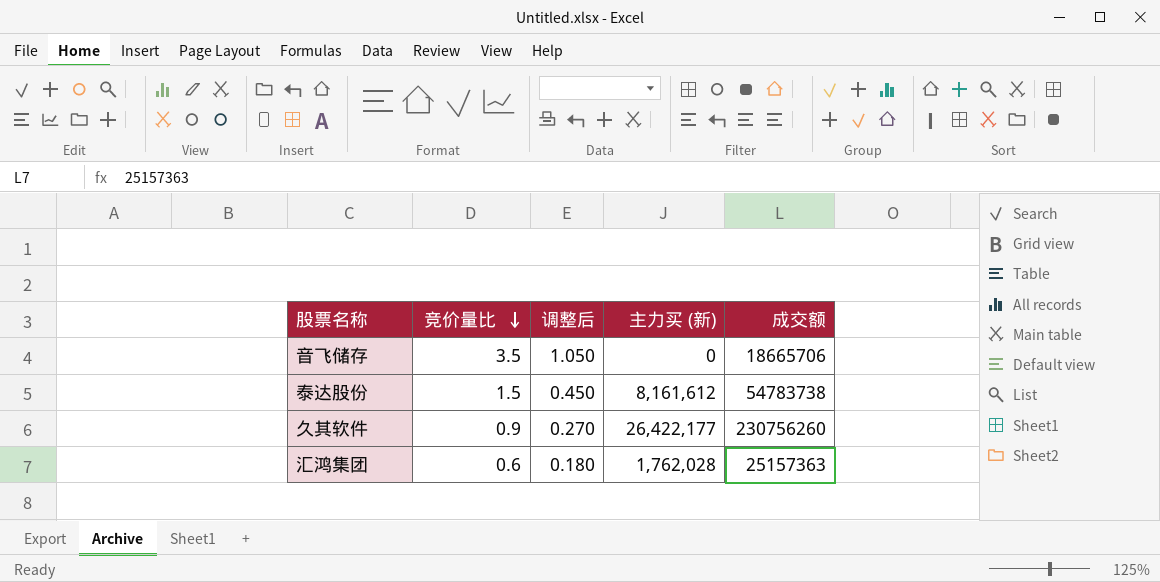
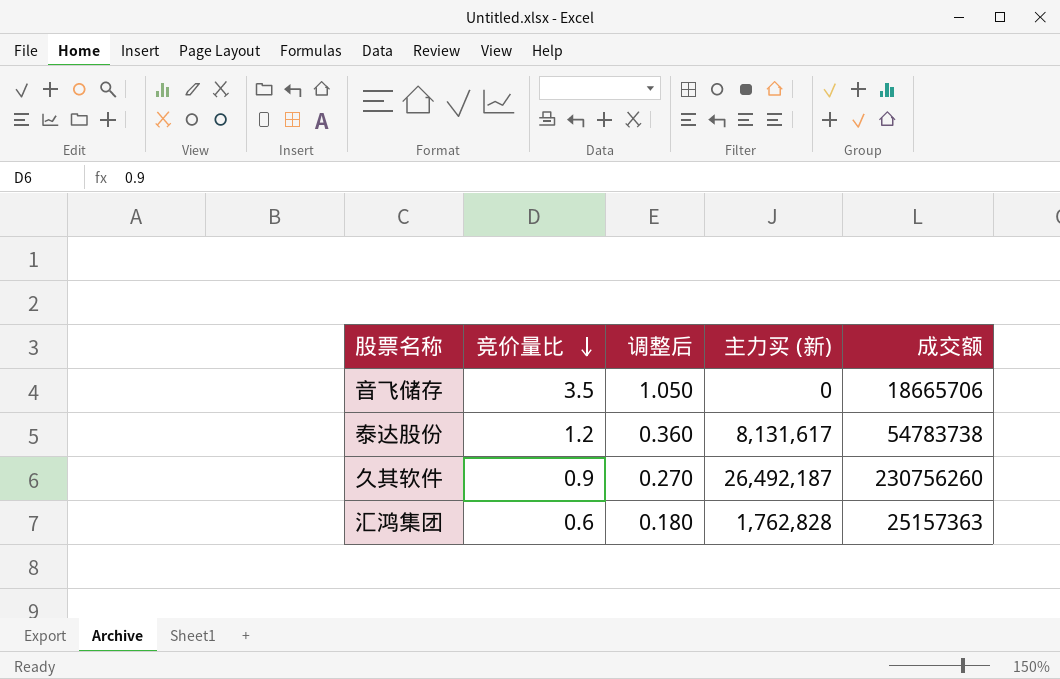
泰达股份 | 竞价量比: 1.5 -> 1.2
泰达股份 | 调整后: 0.450 -> 0.360
泰达股份 | 主力买 (新): 8,161,612 -> 8,131,617
久其软件 | 主力买 (新): 26,422,177 -> 26,492,187
汇鸿集团 | 主力买 (新): 1,762,028 -> 1,762,828

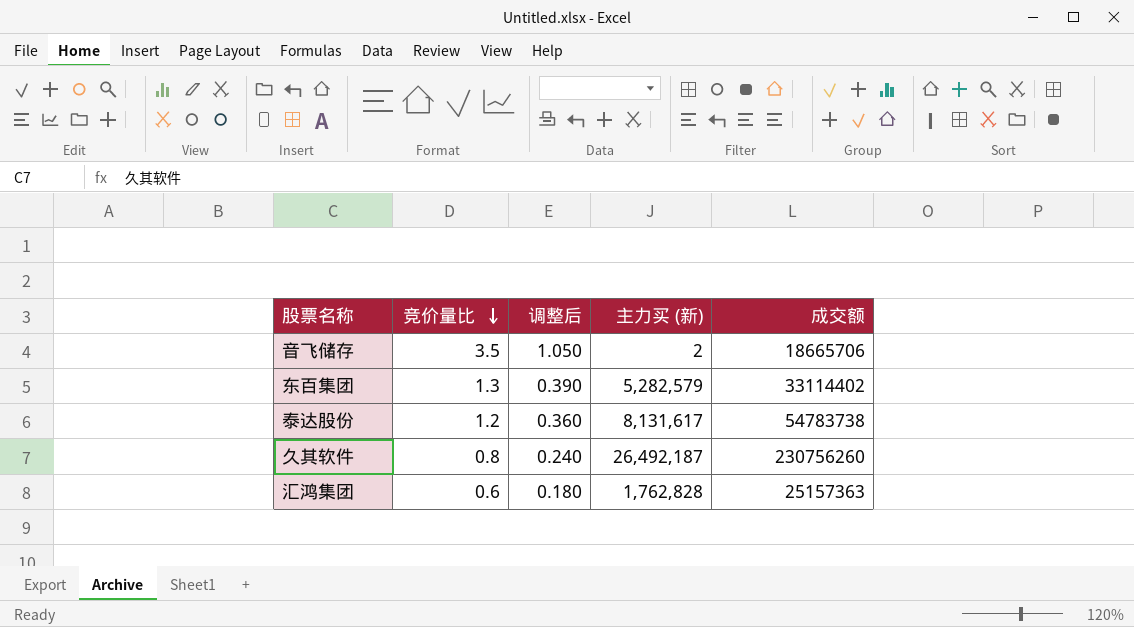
音飞储存 | 主力买 (新): 0 -> 2
row 东百集团: none -> 1.3 | 0.390 | 5,282,579 | 33114402
久其软件 | 竞价量比: 0.9 -> 0.8
久其软件 | 调整后: 0.270 -> 0.240

